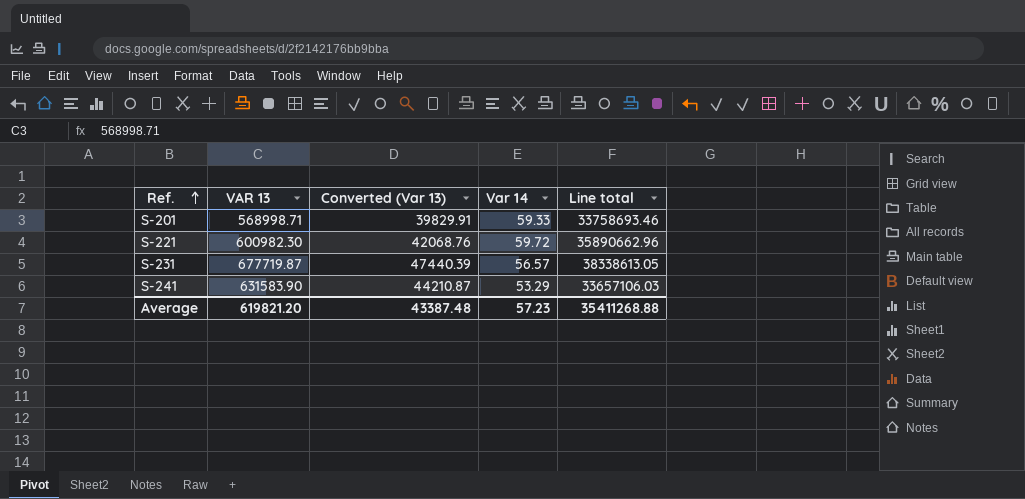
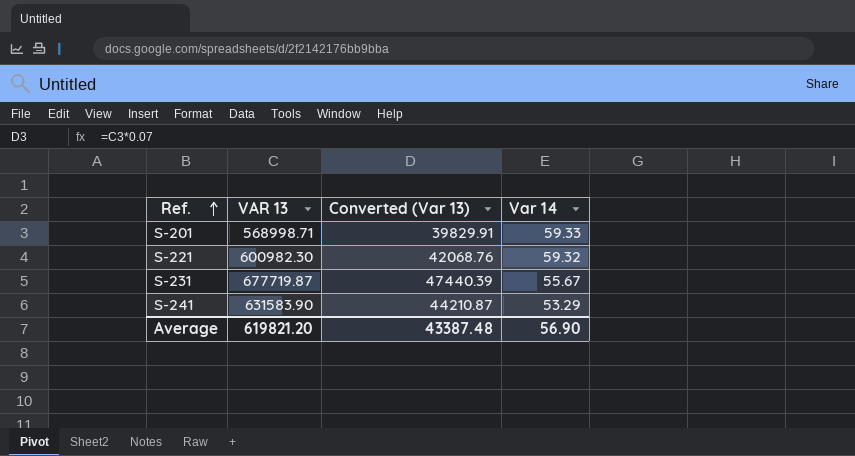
column Line total | formula: [VAR 13] * [Var 14] -> none
S-221 | Var 14: 59.72 -> 59.32
S-231 | Var 14: 56.57 -> 55.67
Average | Var 14: 57.23 -> 56.90

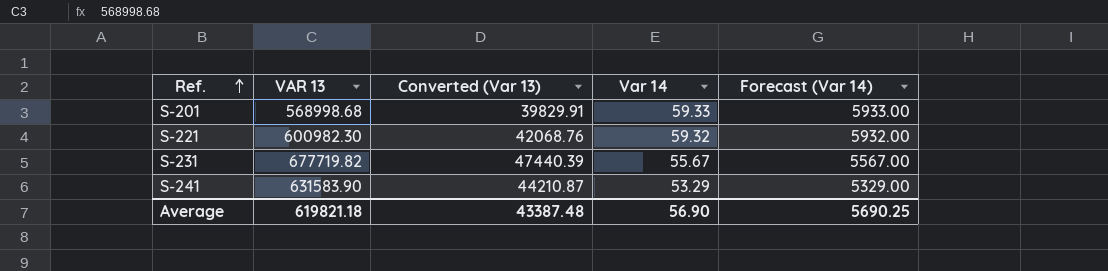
column Forecast (Var 14) | formula: none -> [Var 14] * 100
S-201 | VAR 13: 568998.71 -> 568998.68
S-231 | VAR 13: 677719.87 -> 677719.82
Average | VAR 13: 619821.20 -> 619821.18

